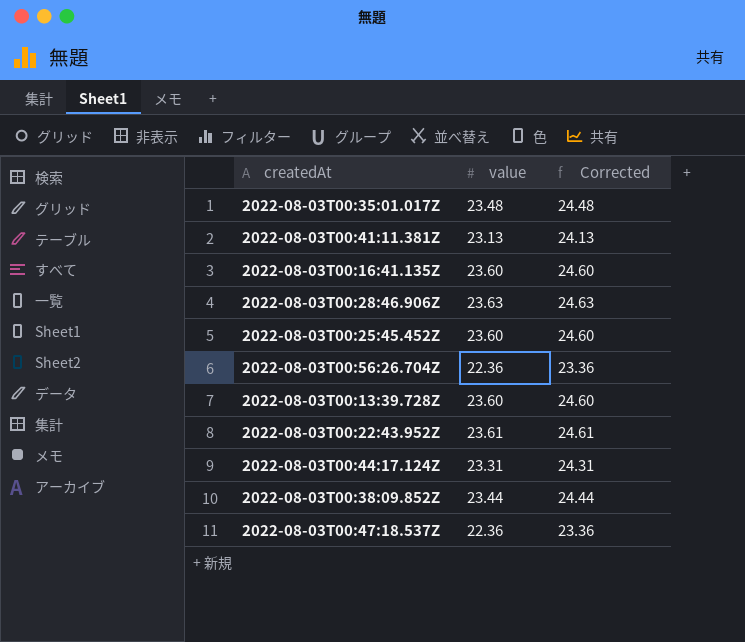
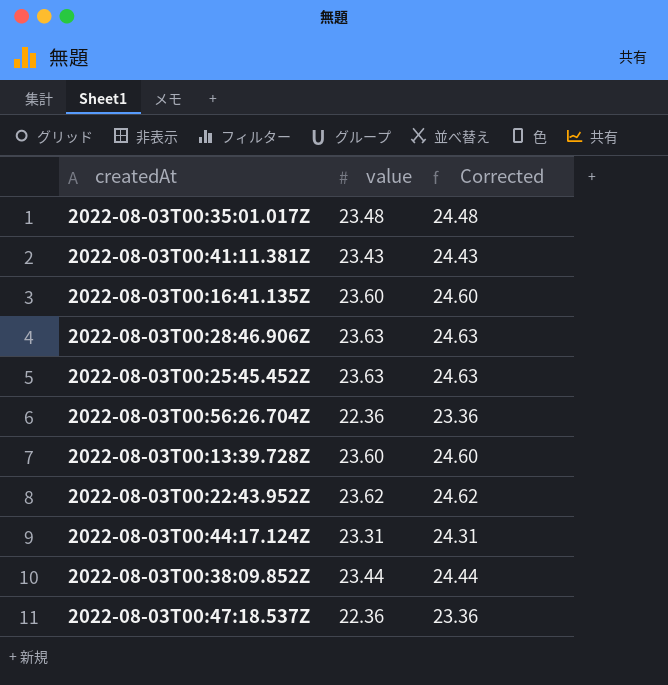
2022-08-03T00:41:11.381Z | value: 23.13 -> 23.43
2022-08-03T00:41:11.381Z | Corrected: 24.13 -> 24.43
2022-08-03T00:25:45.452Z | value: 23.60 -> 23.63
2022-08-03T00:25:45.452Z | Corrected: 24.60 -> 24.63
2022-08-03T00:22:43.952Z | value: 23.61 -> 23.62
2022-08-03T00:22:43.952Z | Corrected: 24.61 -> 24.62

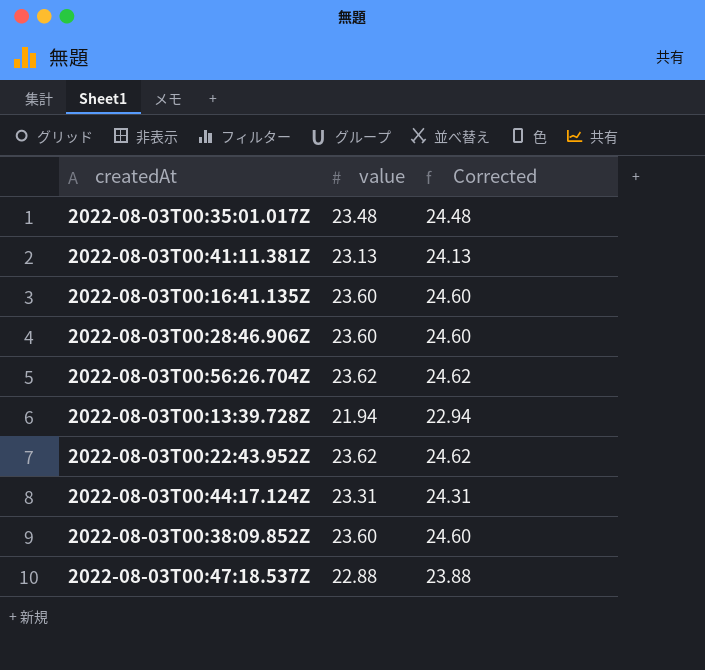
row 2022-08-03T00:25:45.452Z: 23.63 | 24.63 -> none
2022-08-03T00:41:11.381Z | value: 23.43 -> 23.13
2022-08-03T00:41:11.381Z | Corrected: 24.43 -> 24.13
2022-08-03T00:28:46.906Z | value: 23.63 -> 23.60
2022-08-03T00:28:46.906Z | Corrected: 24.63 -> 24.60
2022-08-03T00:56:26.704Z | value: 22.36 -> 23.62
2022-08-03T00:56:26.704Z | Corrected: 23.36 -> 24.62
2022-08-03T00:13:39.728Z | value: 23.60 -> 21.94
2022-08-03T00:13:39.728Z | Corrected: 24.60 -> 22.94
2022-08-03T00:38:09.852Z | value: 23.44 -> 23.60
2022-08-03T00:38:09.852Z | Corrected: 24.44 -> 24.60
2022-08-03T00:47:18.537Z | value: 22.36 -> 22.88
2022-08-03T00:47:18.537Z | Corrected: 23.36 -> 23.88

